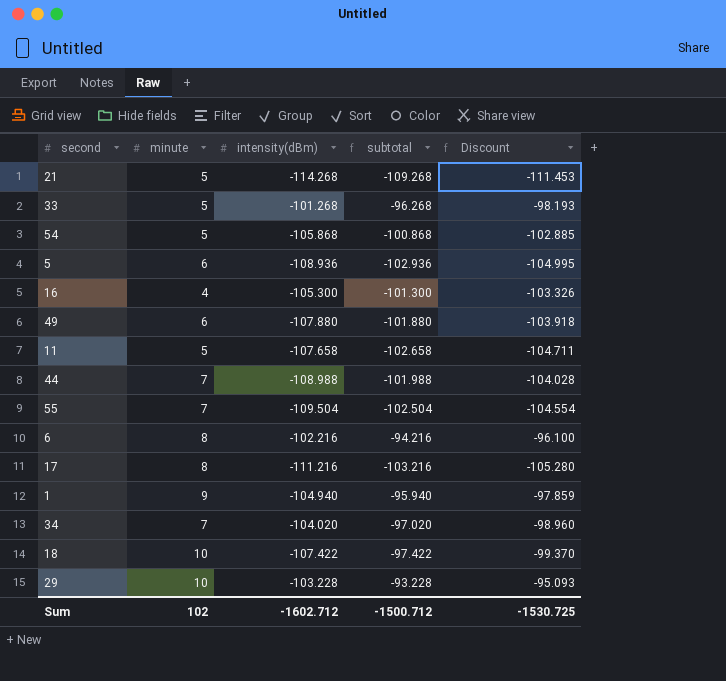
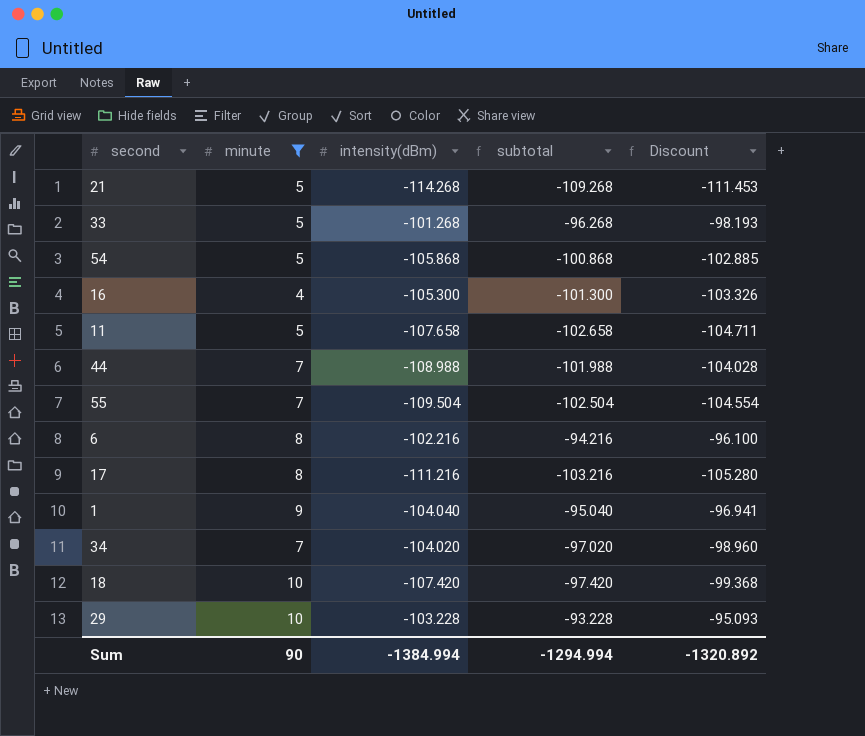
filter: none -> minute != 6
1 | intensity(dBm): -104.940 -> -104.040
1 | subtotal: -95.940 -> -95.040
1 | Discount: -97.859 -> -96.941
18 | intensity(dBm): -107.422 -> -107.420
18 | subtotal: -97.422 -> -97.420
18 | Discount: -99.370 -> -99.368
Sum | minute: 102 -> 90
Sum | intensity(dBm): -1602.712 -> -1384.994
Sum | subtotal: -1500.712 -> -1294.994
Sum | Discount: -1530.725 -> -1320.892

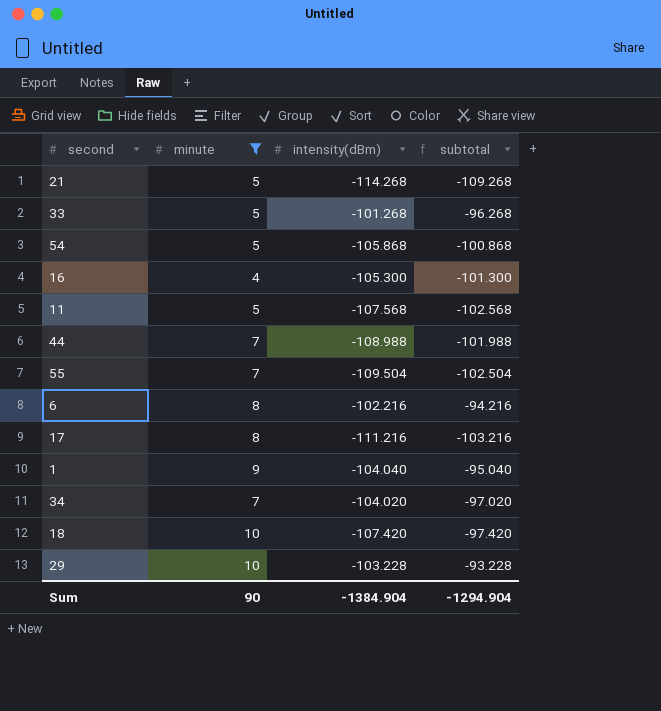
column Discount | formula: [subtotal] * 1.02 -> none
11 | intensity(dBm): -107.658 -> -107.568
11 | subtotal: -102.658 -> -102.568
Sum | intensity(dBm): -1384.994 -> -1384.904
Sum | subtotal: -1294.994 -> -1294.904

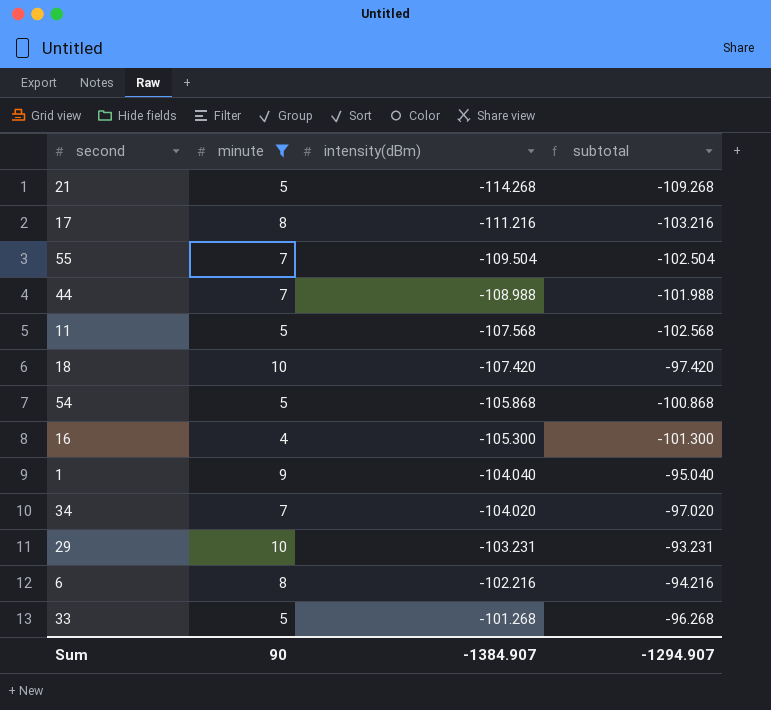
row order: none -> intensity(dBm) ascending
29 | intensity(dBm): -103.228 -> -103.231
29 | subtotal: -93.228 -> -93.231
Sum | intensity(dBm): -1384.904 -> -1384.907
Sum | subtotal: -1294.904 -> -1294.907

